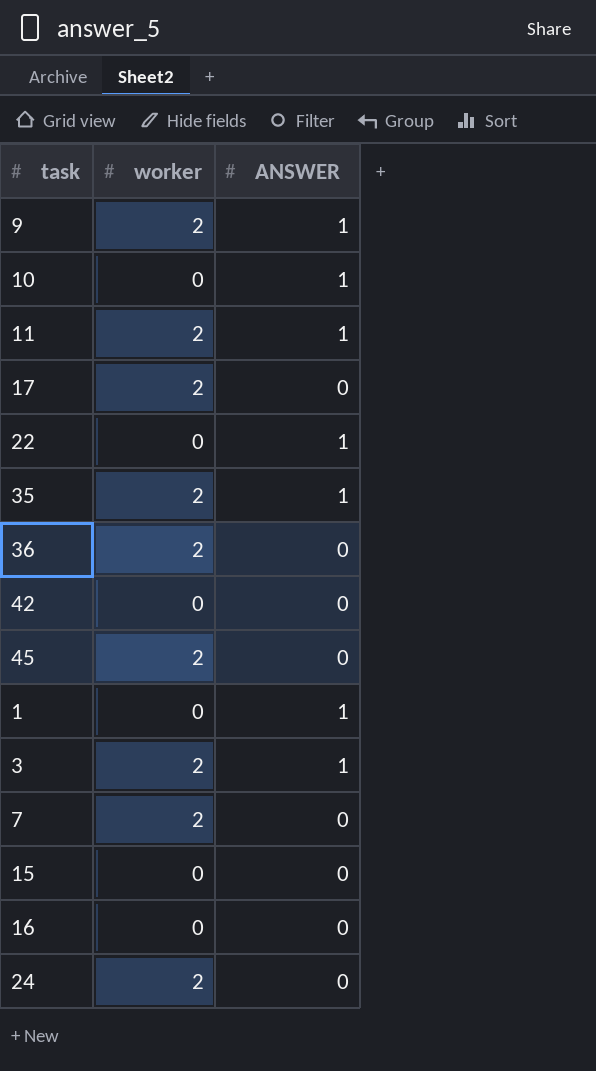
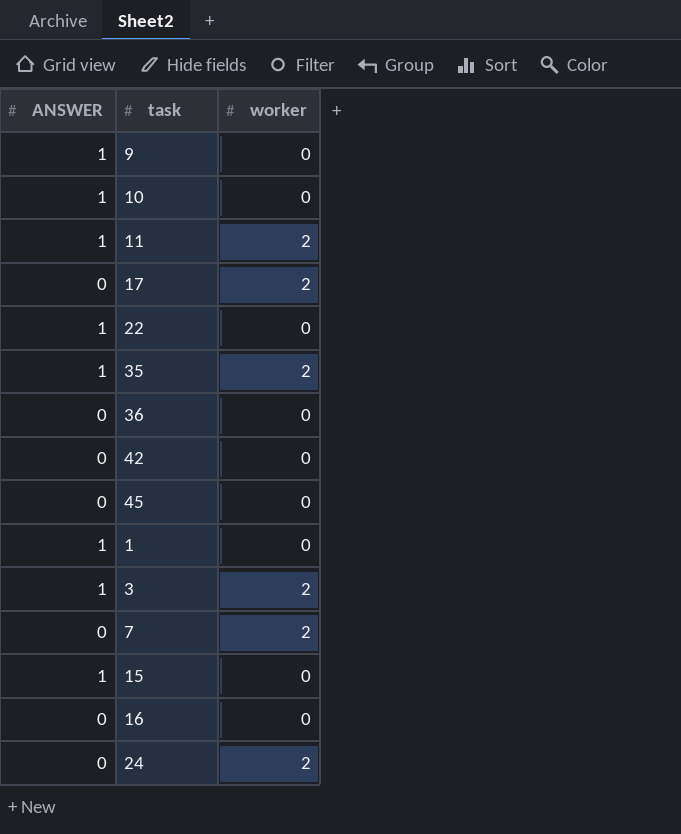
column ANSWER | position: 3 -> 1
9 | worker: 2 -> 0
36 | worker: 2 -> 0
45 | worker: 2 -> 0
15 | ANSWER: 0 -> 1

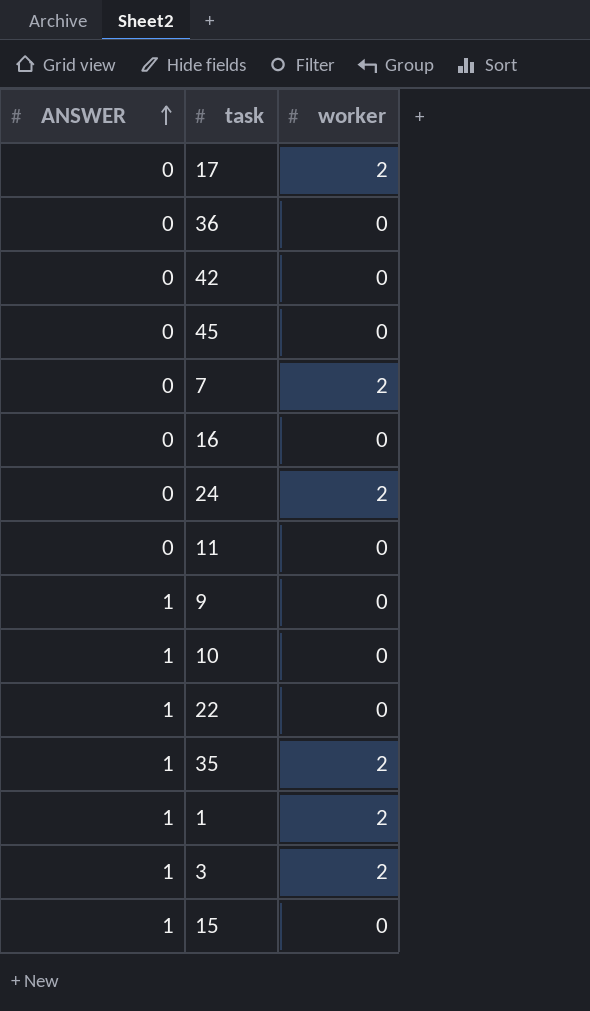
row order: none -> ANSWER ascending
11 | ANSWER: 1 -> 0
11 | worker: 2 -> 0
1 | worker: 0 -> 2

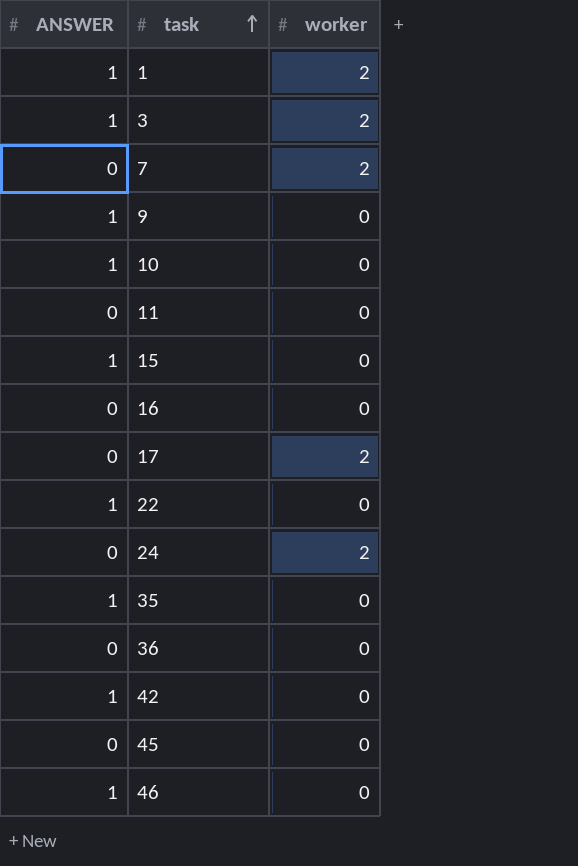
row order: ANSWER ascending -> task ascending
35 | worker: 2 -> 0
42 | ANSWER: 0 -> 1
row 46: none -> 1 | 0

